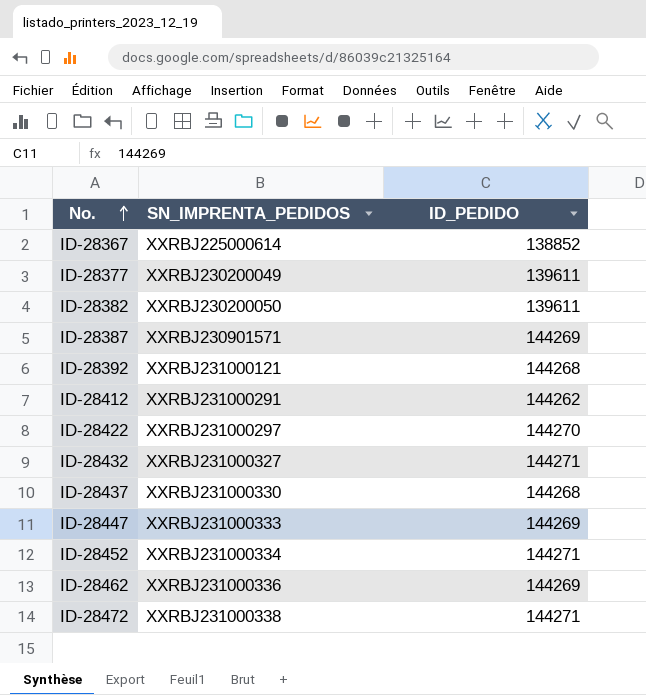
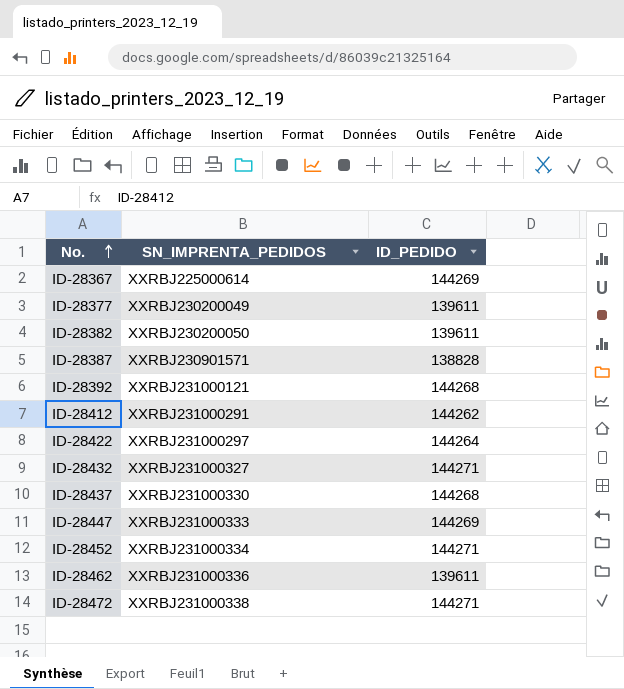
ID-28367 | ID_PEDIDO: 138852 -> 144269
ID-28387 | ID_PEDIDO: 144269 -> 138828
ID-28422 | ID_PEDIDO: 144270 -> 144264
ID-28462 | ID_PEDIDO: 144269 -> 139611

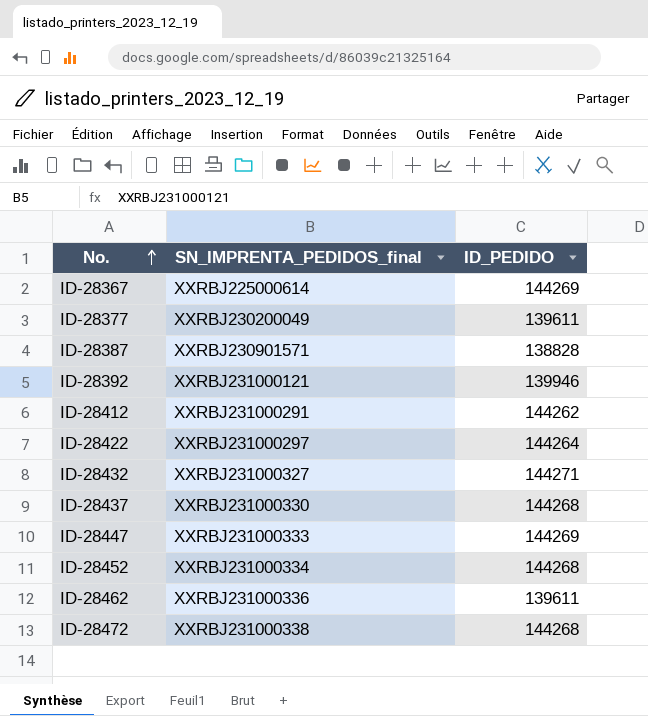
column name: SN_IMPRENTA_PEDIDOS -> SN_IMPRENTA_PEDIDOS_final
row ID-28382: XXRBJ230200050 | 139611 -> none
ID-28392 | ID_PEDIDO: 144268 -> 139946
ID-28452 | ID_PEDIDO: 144271 -> 144268
ID-28472 | ID_PEDIDO: 144271 -> 144268

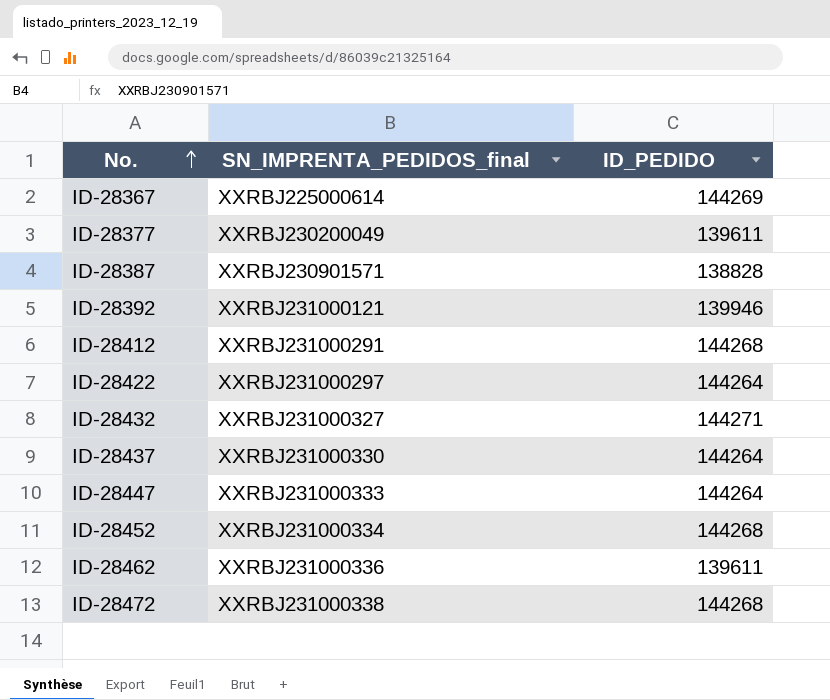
ID-28412 | ID_PEDIDO: 144262 -> 144268
ID-28437 | ID_PEDIDO: 144268 -> 144264
ID-28447 | ID_PEDIDO: 144269 -> 144264

